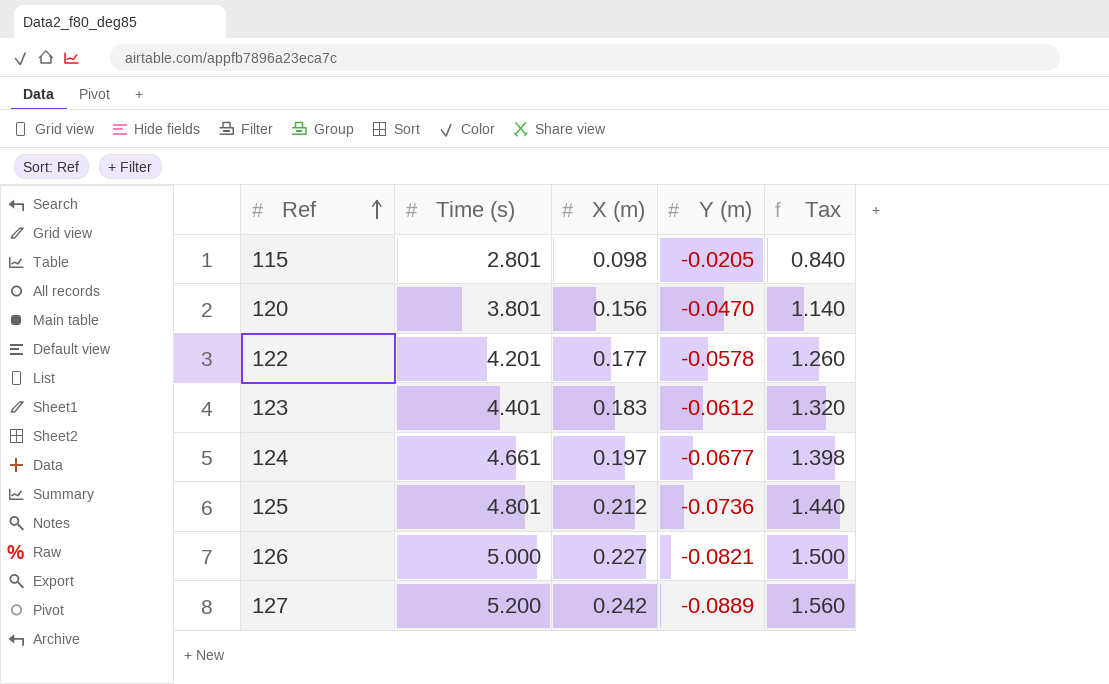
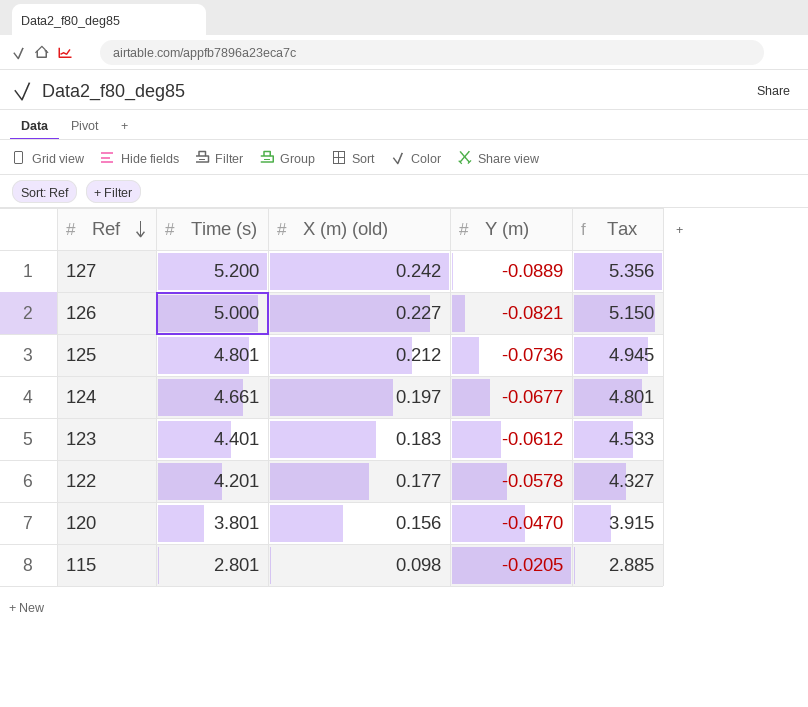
row order: Ref ascending -> Ref descending
column name: X (m) -> X (m) (old)
column Tax | formula: [Time (s)] * 0.3 -> [Time (s)] * 1.03

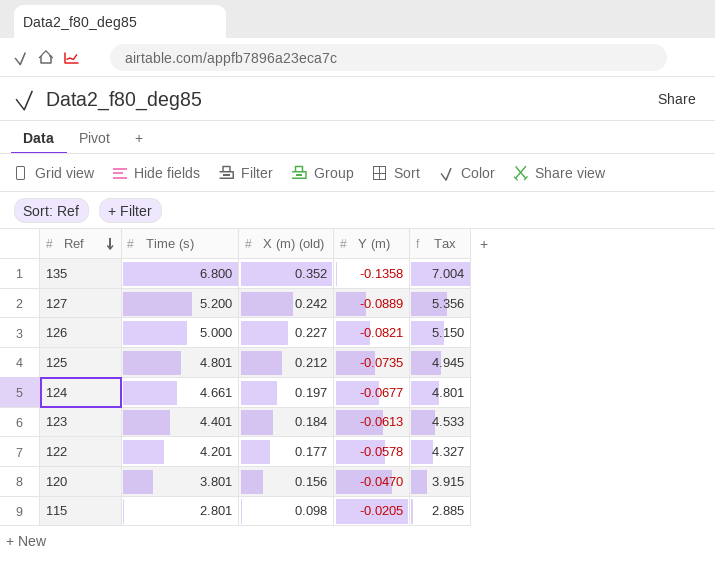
row 135: none -> 6.800 | 0.352 | -0.1358 | 7.004
125 | Y (m): -0.0736 -> -0.0735
123 | X (m) (old): 0.183 -> 0.184
123 | Y (m): -0.0612 -> -0.0613

